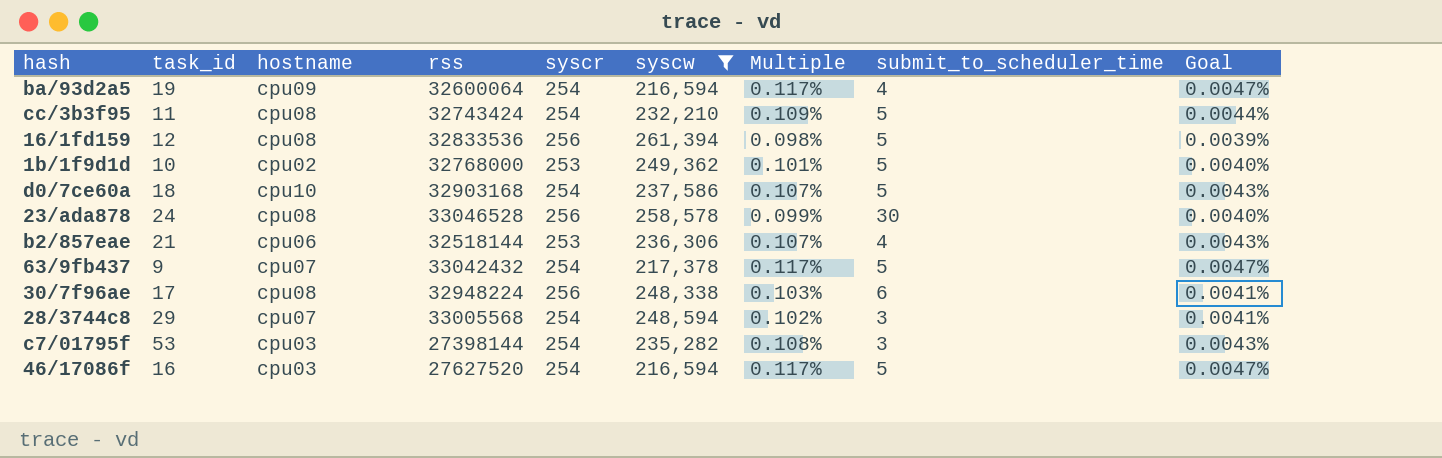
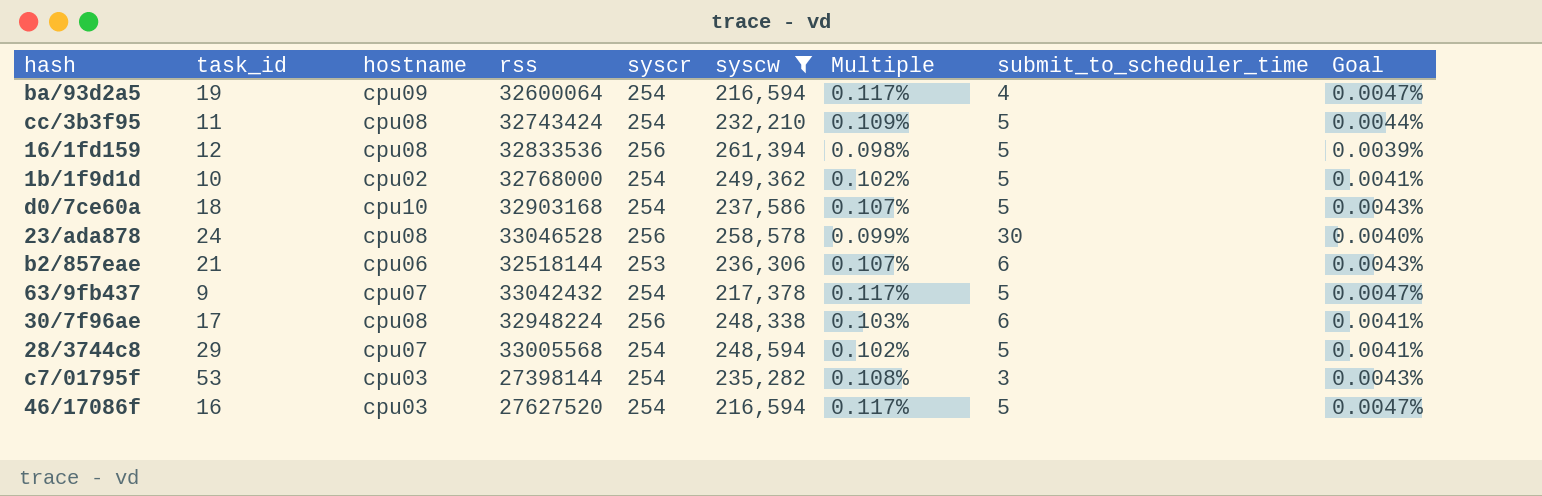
1b/1f9d1d | syscr: 253 -> 254
1b/1f9d1d | Multiple: 0.101% -> 0.102%
1b/1f9d1d | Goal: 0.0040% -> 0.0041%
b2/857eae | submit_to_scheduler_time: 4 -> 6
28/3744c8 | submit_to_scheduler_time: 3 -> 5

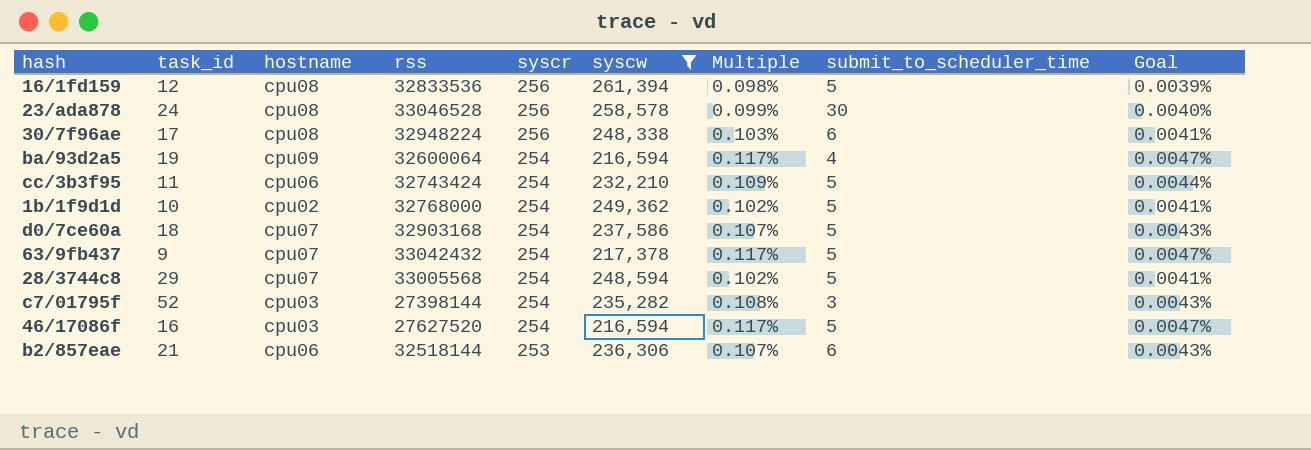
row order: none -> syscr descending
cc/3b3f95 | hostname: cpu08 -> cpu06
d0/7ce60a | hostname: cpu10 -> cpu07
c7/01795f | task_id: 53 -> 52

